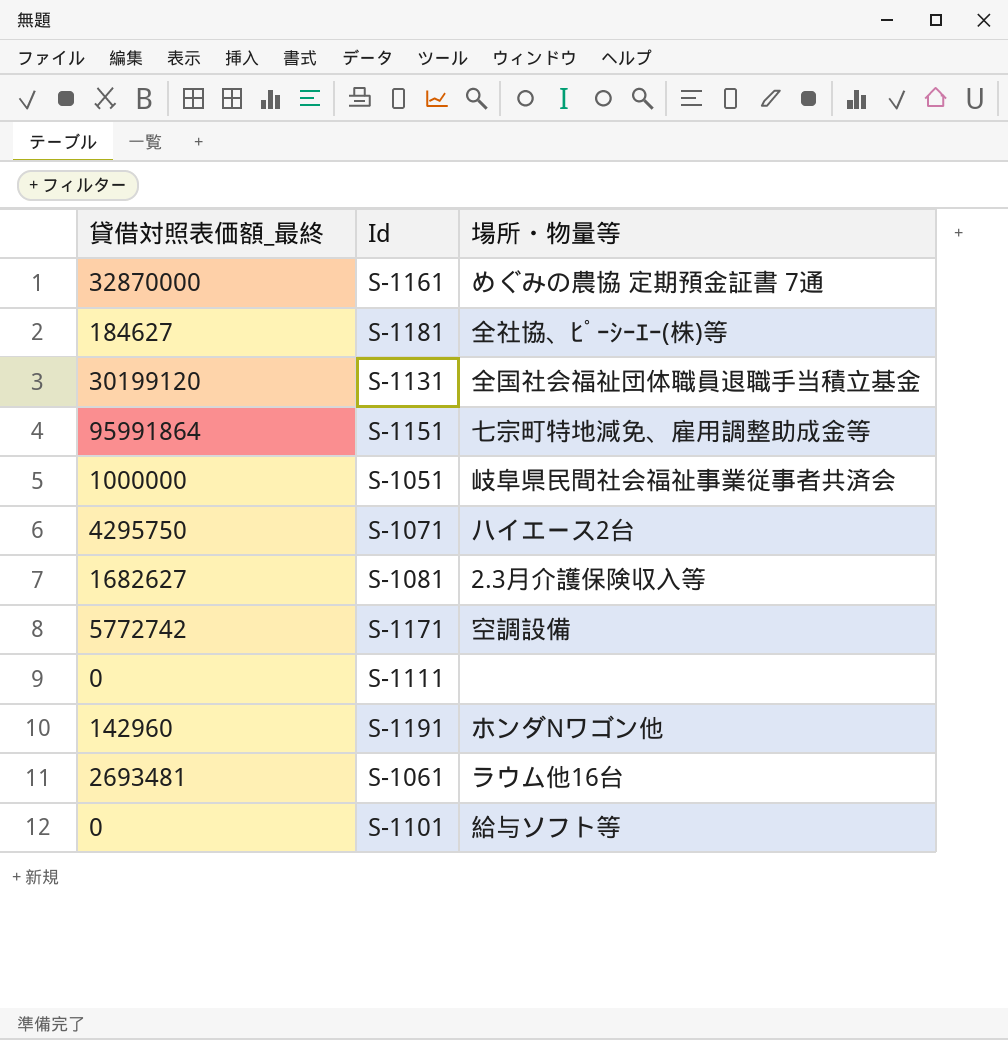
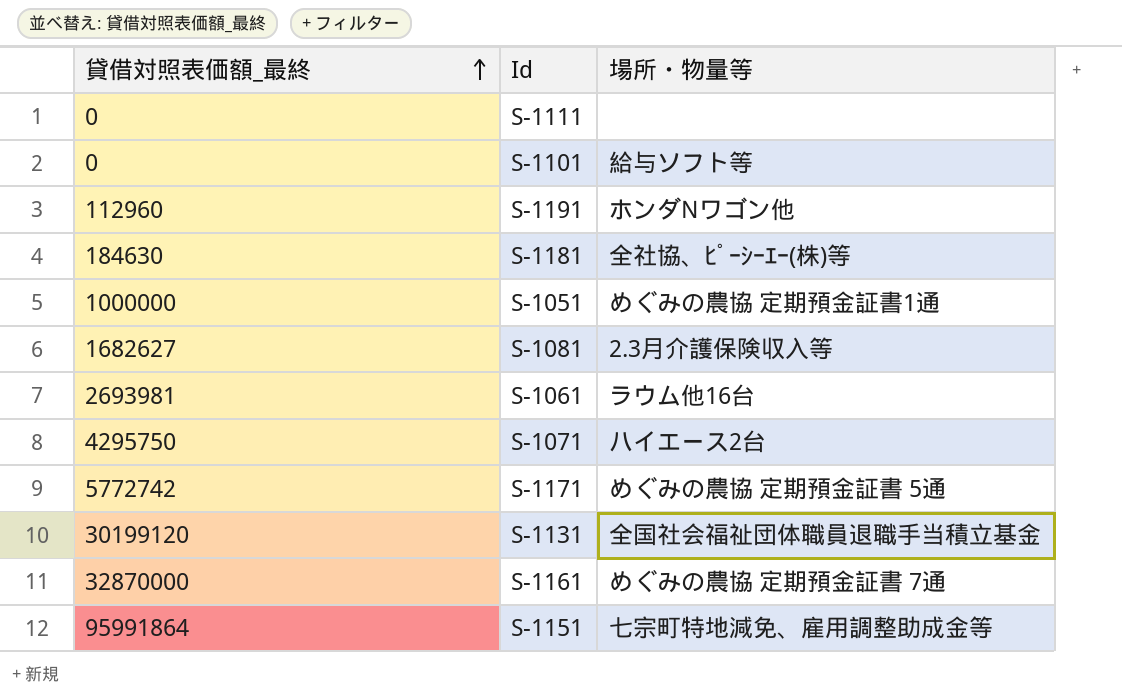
row order: none -> 貸借対照表価額_最終 ascending
S-1191 | 貸借対照表価額_最終: 142960 -> 112960
S-1181 | 貸借対照表価額_最終: 184627 -> 184630
S-1051 | 場所・物量等: 岐阜県民間社会福祉事業従事者共済会 -> めぐみの農協 定期預金証書1通
S-1061 | 貸借対照表価額_最終: 2693481 -> 2693981
S-1171 | 場所・物量等: 空調設備 -> めぐみの農協 定期預金証書 5通

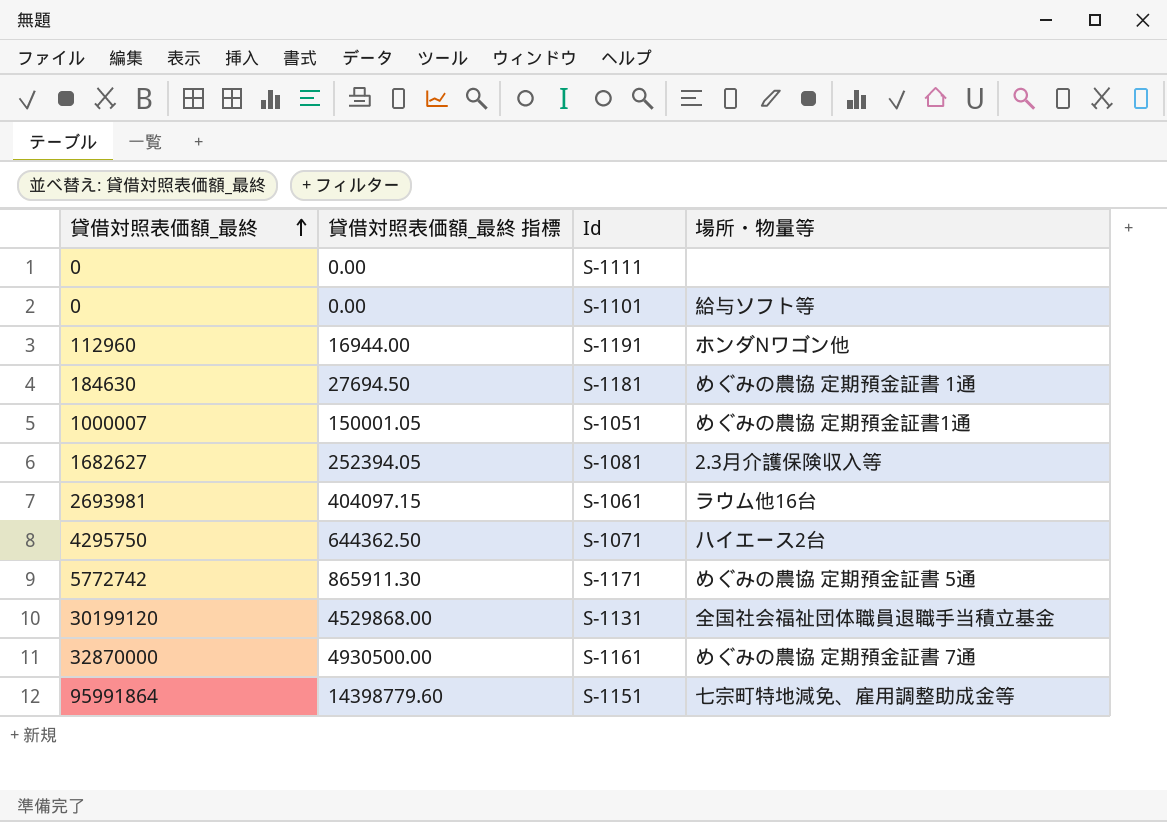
column 貸借対照表価額_最終 指標 | formula: none -> [貸借対照表価額_最終] * 0.15
S-1181 | 場所・物量等: 全社協、ﾋﾟｰｼｰｴｰ(株)等 -> めぐみの農協 定期預金証書 1通
S-1051 | 貸借対照表価額_最終: 1000000 -> 1000007

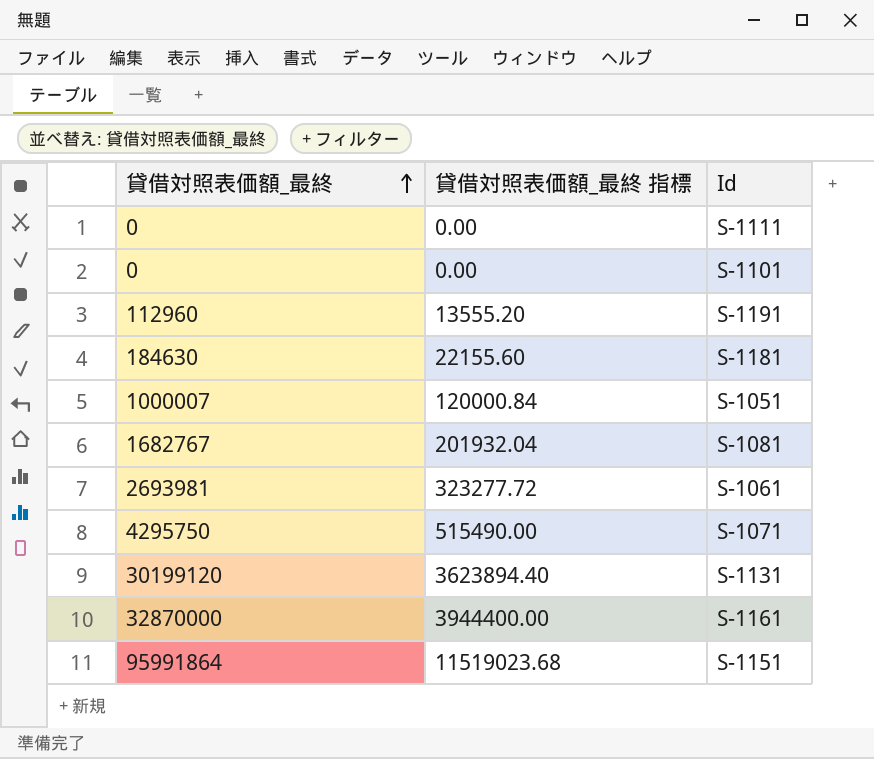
column 場所・物量等 | position: 4 -> none
column 貸借対照表価額_最終 指標 | formula: [貸借対照表価額_最終] * 0.15 -> [貸借対照表価額_最終] * 0.12
row S-1171: 5772742 | 865911.30 | めぐみの農協 定期預金証書 5通 -> none
S-1081 | 貸借対照表価額_最終: 1682627 -> 1682767

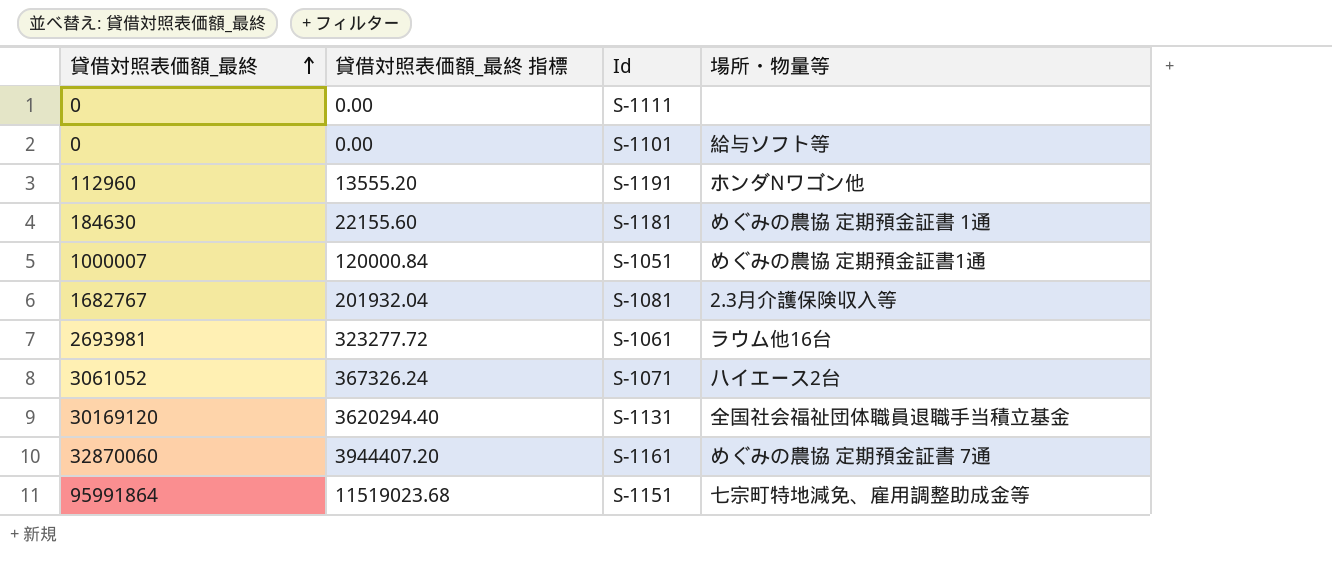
column 場所・物量等 | position: none -> 4
S-1071 | 貸借対照表価額_最終: 4295750 -> 3061052
S-1071 | 貸借対照表価額_最終 指標: 515490.00 -> 367326.24
S-1131 | 貸借対照表価額_最終: 30199120 -> 30169120
S-1131 | 貸借対照表価額_最終 指標: 3623894.40 -> 3620294.40
S-1161 | 貸借対照表価額_最終: 32870000 -> 32870060
S-1161 | 貸借対照表価額_最終 指標: 3944400.00 -> 3944407.20

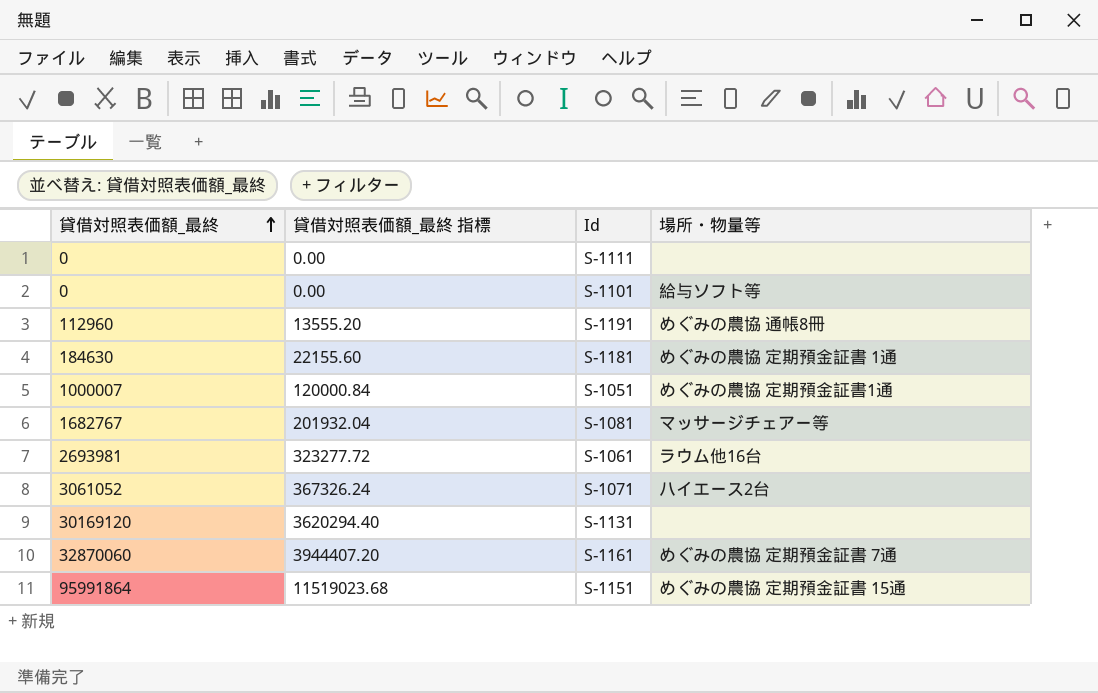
S-1191 | 場所・物量等: ホンダNワゴン他 -> めぐみの農協 通帳8冊
S-1081 | 場所・物量等: 2.3月介護保険収入等 -> マッサージチェアー等
S-1131 | 場所・物量等: 全国社会福祉団体職員退職手当積立基金 -> none
S-1151 | 場所・物量等: 七宗町特地減免、雇用調整助成金等 -> めぐみの農協 定期預金証書 15通

